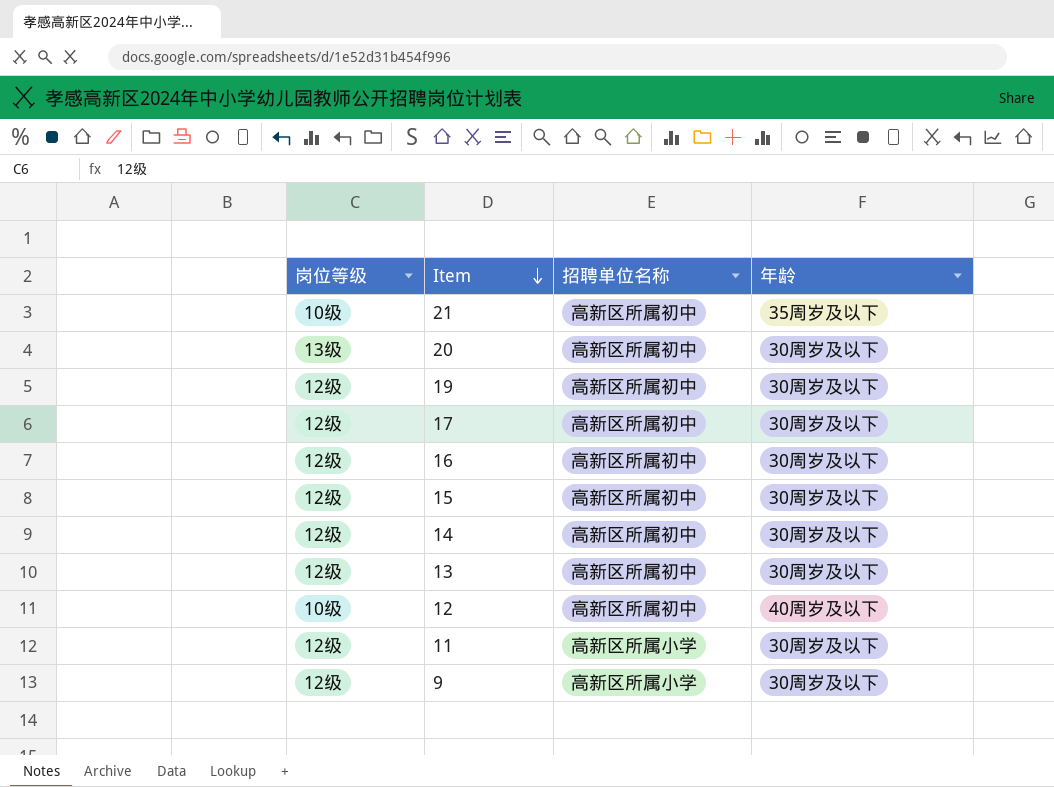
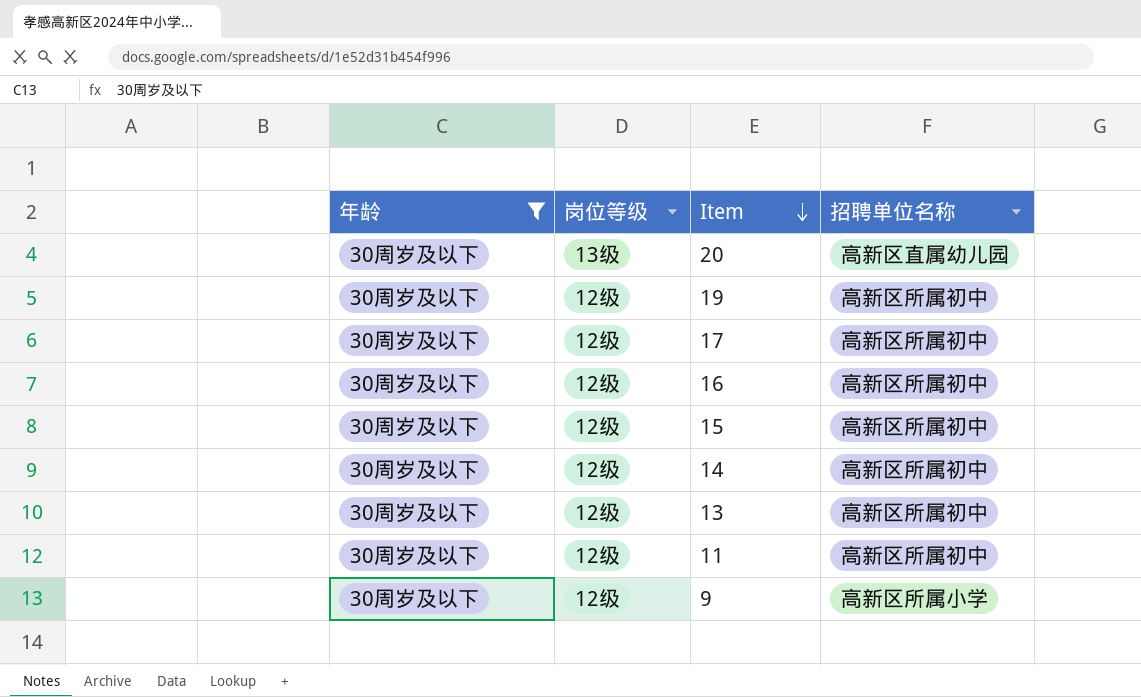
filter: none -> 年龄 = 30周岁及以下
column 年龄 | position: 4 -> 1
20 | 招聘单位名称: 高新区所属初中 -> 高新区直属幼儿园
11 | 招聘单位名称: 高新区所属小学 -> 高新区所属初中

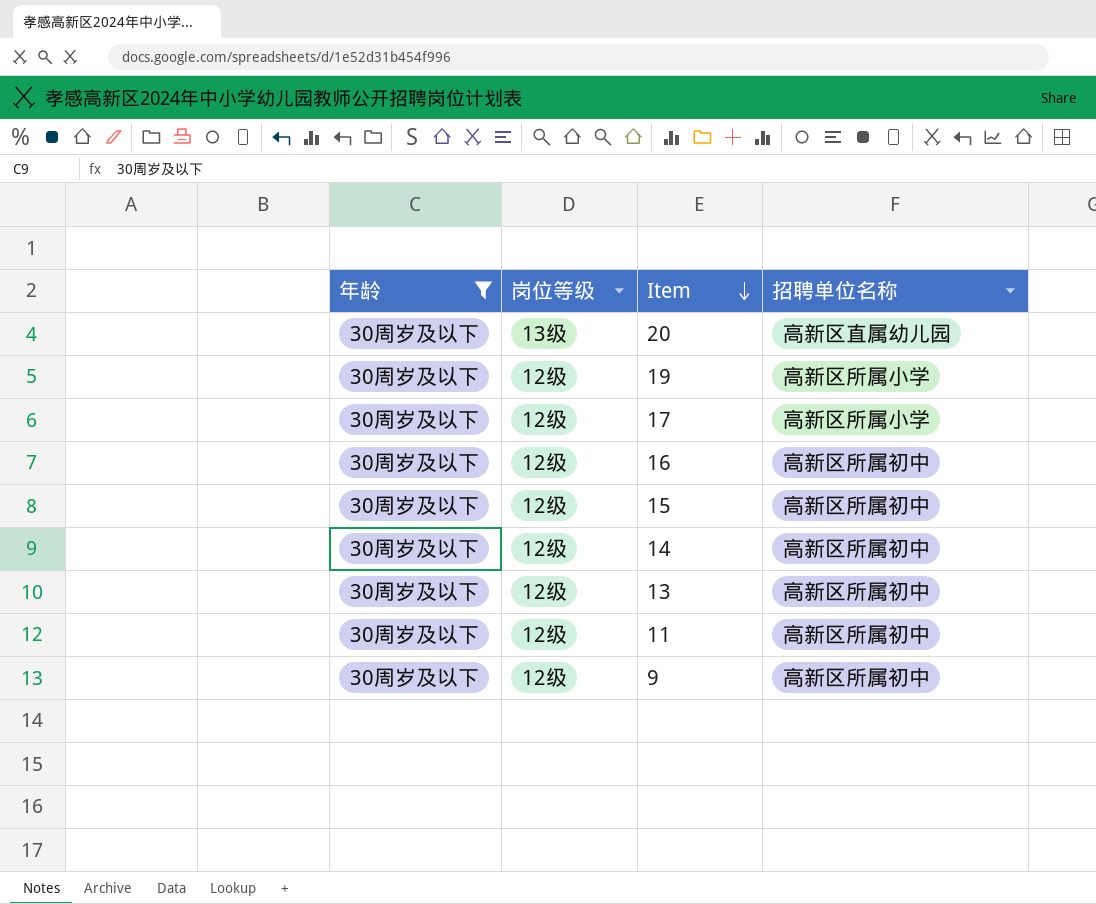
19 | 招聘单位名称: 高新区所属初中 -> 高新区所属小学
17 | 招聘单位名称: 高新区所属初中 -> 高新区所属小学
9 | 招聘单位名称: 高新区所属小学 -> 高新区所属初中

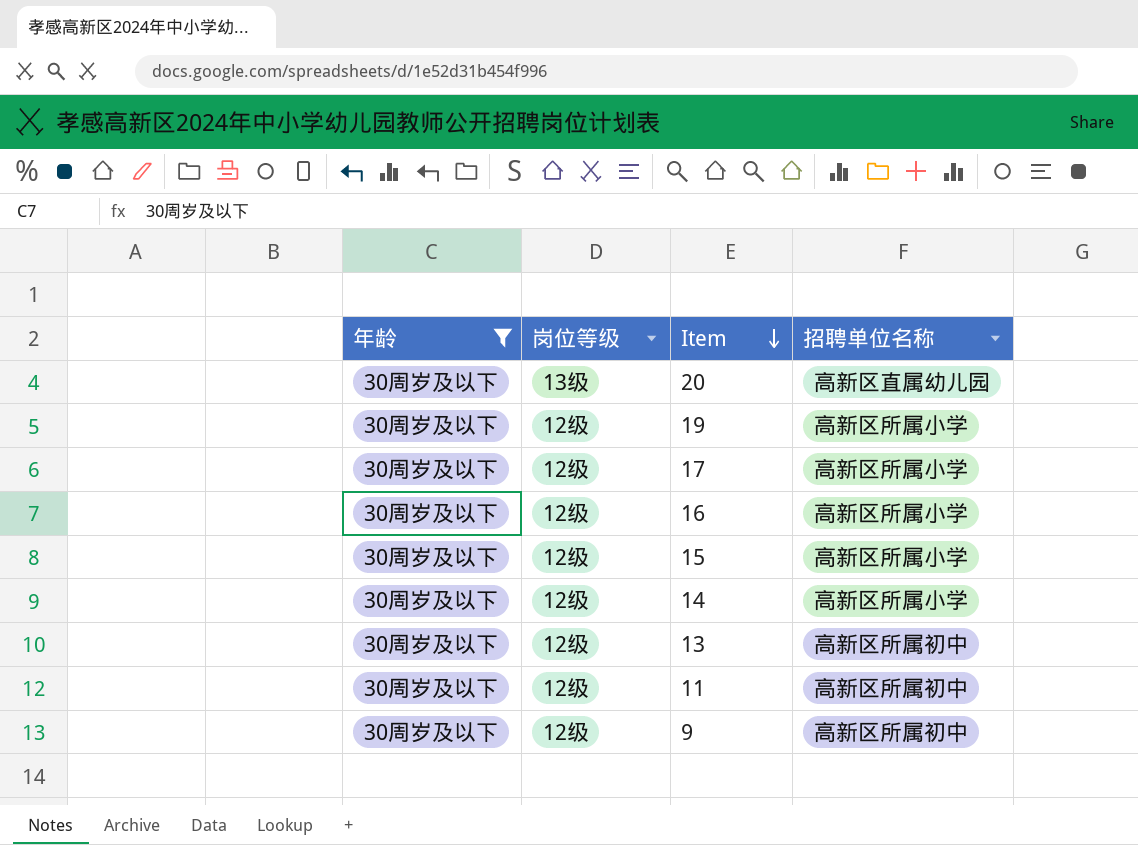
16 | 招聘单位名称: 高新区所属初中 -> 高新区所属小学
15 | 招聘单位名称: 高新区所属初中 -> 高新区所属小学
14 | 招聘单位名称: 高新区所属初中 -> 高新区所属小学

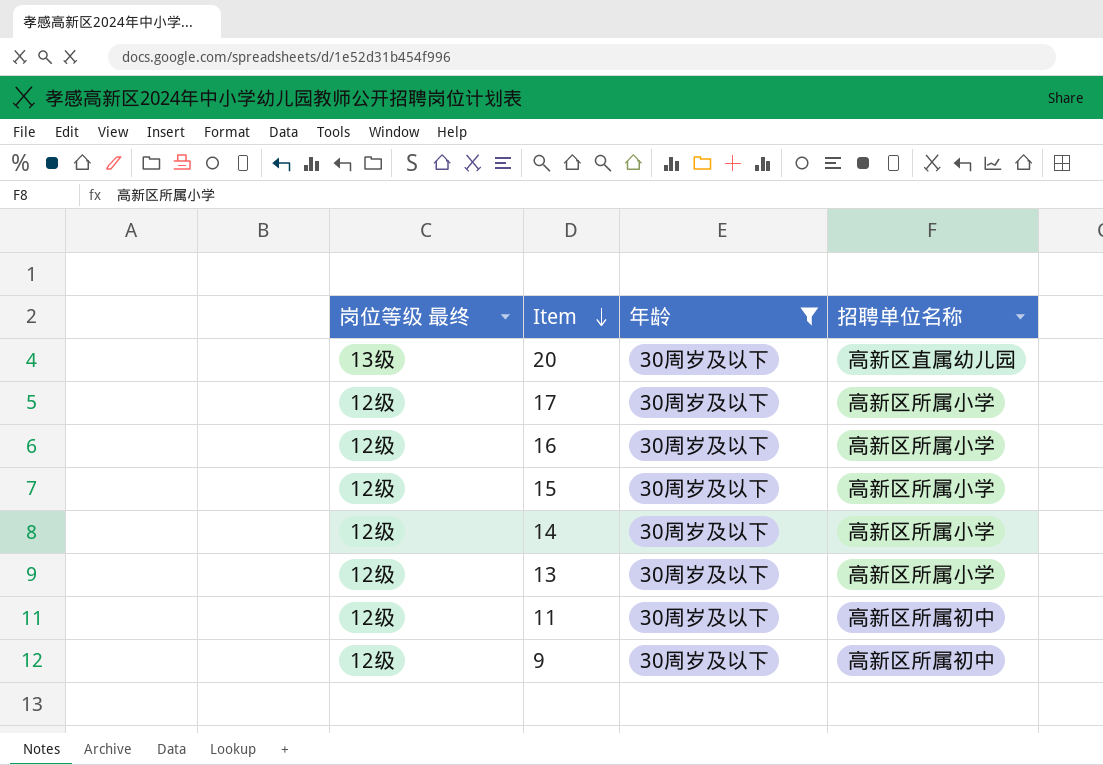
column name: 岗位等级 -> 岗位等级 最终
column 年龄 | position: 1 -> 3
row 19: 30周岁及以下 | 12级 | 高新区所属小学 -> none
13 | 招聘单位名称: 高新区所属初中 -> 高新区所属小学

